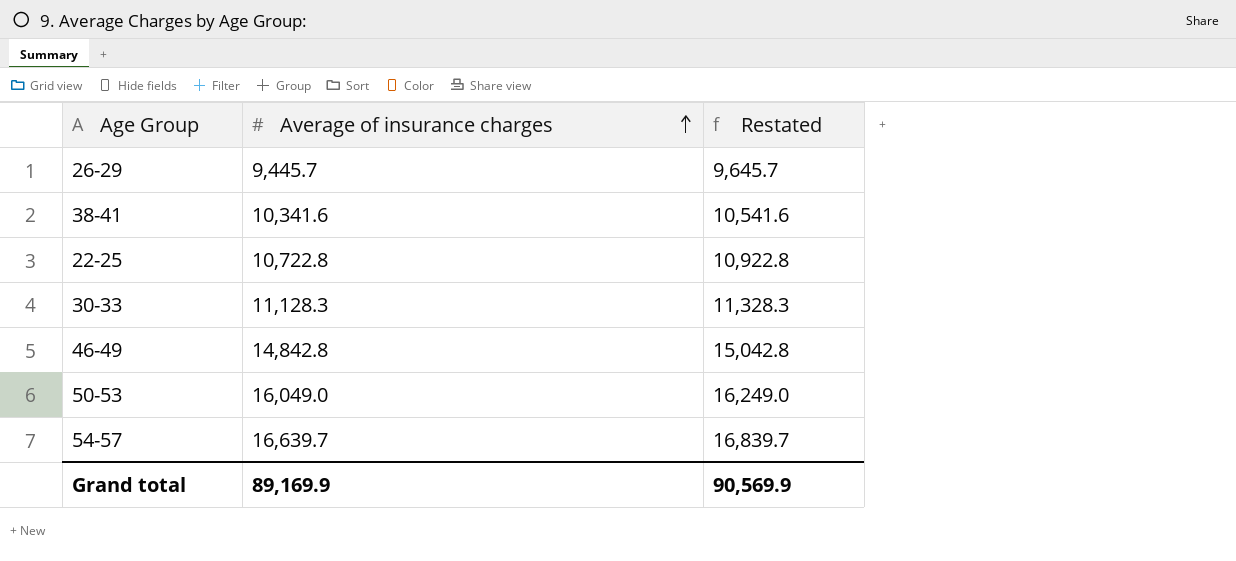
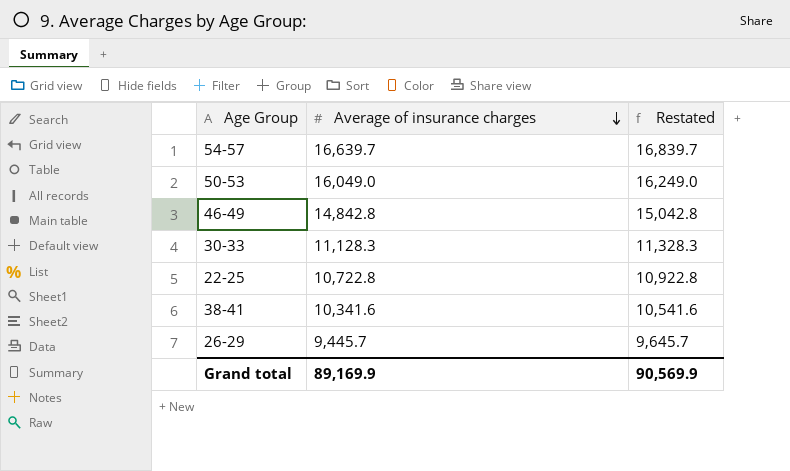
row order: Average of insurance charges ascending -> Average of insurance charges descending

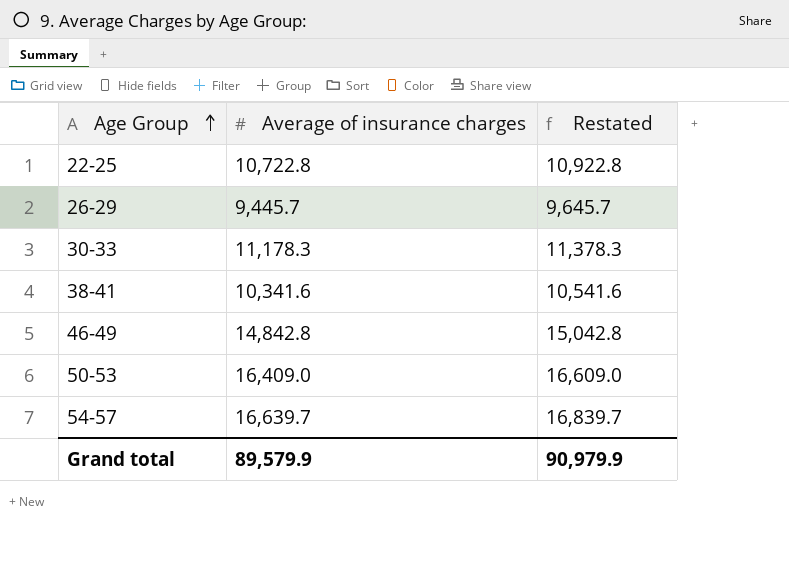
row order: Average of insurance charges descending -> Age Group ascending
30-33 | Average of insurance charges: 11,128.3 -> 11,178.3
30-33 | Restated: 11,328.3 -> 11,378.3
50-53 | Average of insurance charges: 16,049.0 -> 16,409.0
50-53 | Restated: 16,249.0 -> 16,609.0
Grand total | Average of insurance charges: 89,169.9 -> 89,579.9
Grand total | Restated: 90,569.9 -> 90,979.9

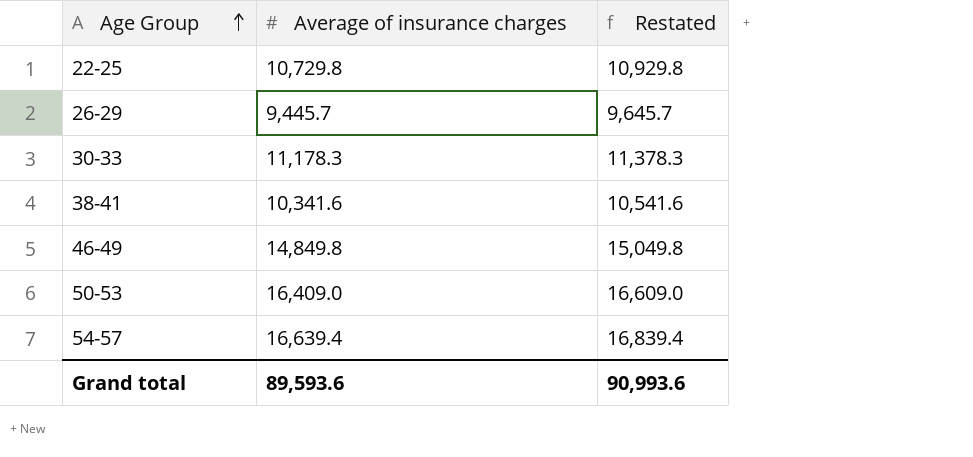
22-25 | Average of insurance charges: 10,722.8 -> 10,729.8
22-25 | Restated: 10,922.8 -> 10,929.8
46-49 | Average of insurance charges: 14,842.8 -> 14,849.8
46-49 | Restated: 15,042.8 -> 15,049.8
54-57 | Average of insurance charges: 16,639.7 -> 16,639.4
54-57 | Restated: 16,839.7 -> 16,839.4
Grand total | Average of insurance charges: 89,579.9 -> 89,593.6
Grand total | Restated: 90,979.9 -> 90,993.6

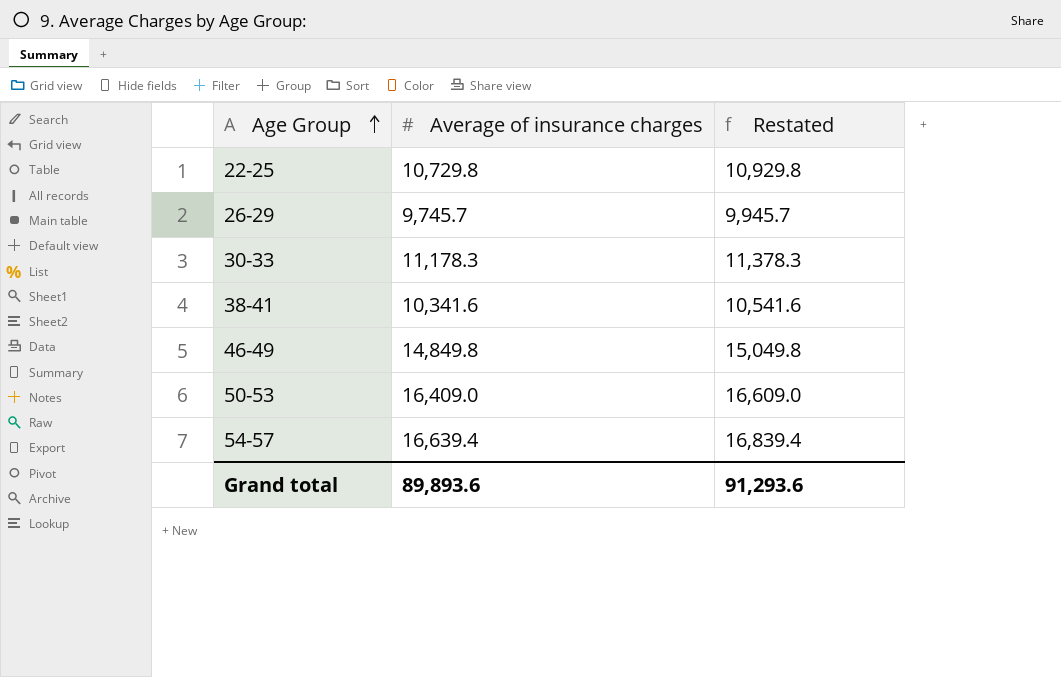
26-29 | Average of insurance charges: 9,445.7 -> 9,745.7
26-29 | Restated: 9,645.7 -> 9,945.7
Grand total | Average of insurance charges: 89,593.6 -> 89,893.6
Grand total | Restated: 90,993.6 -> 91,293.6

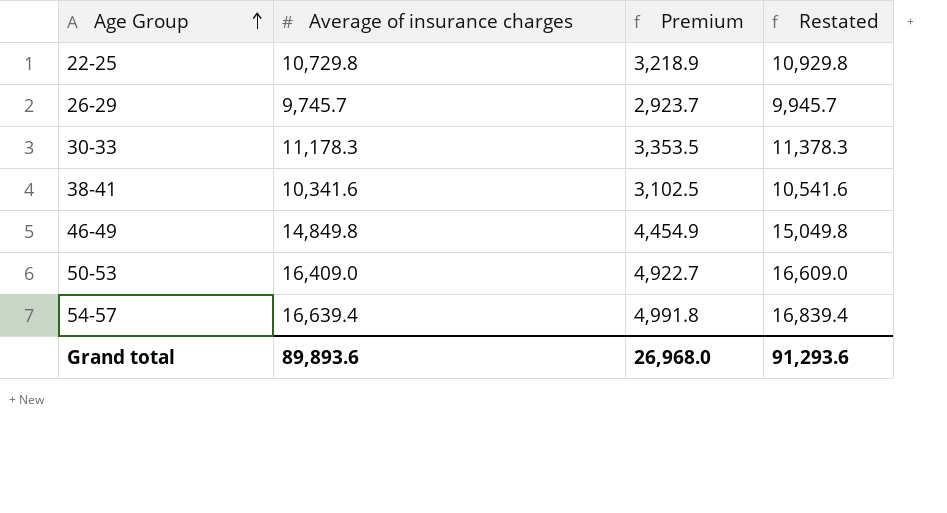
column Premium | formula: none -> [Average of insurance charges] * 0.3

